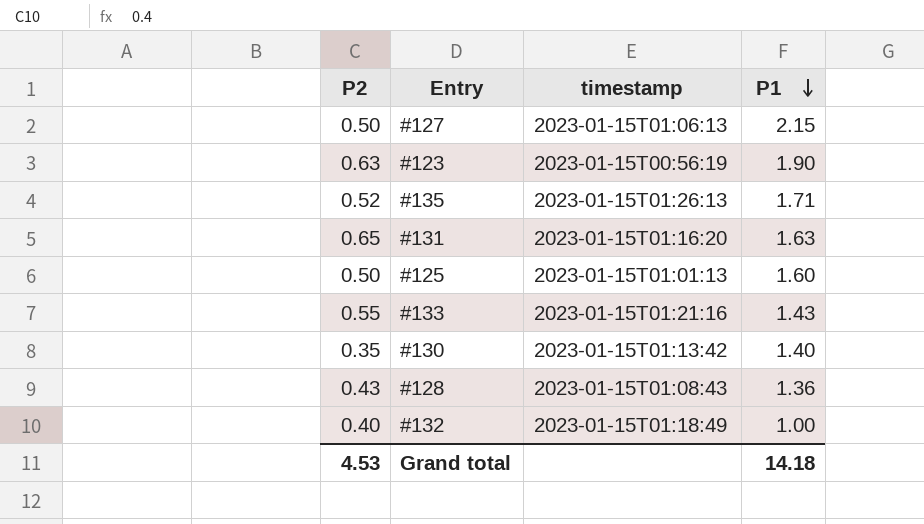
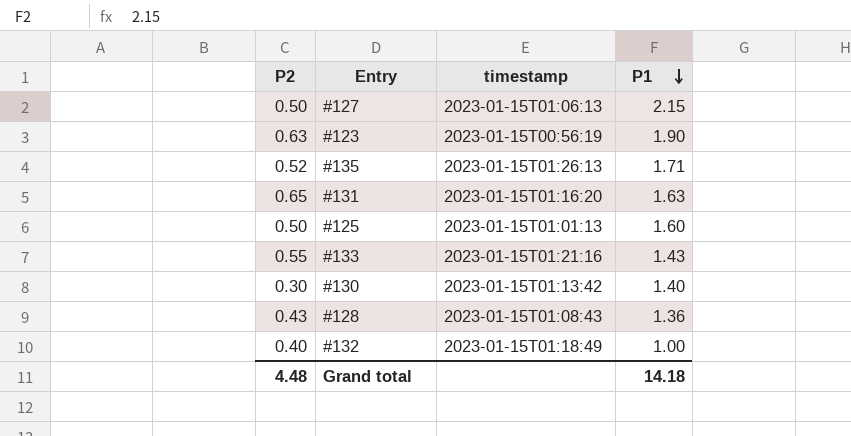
#130 | P2: 0.35 -> 0.30
Grand total | P2: 4.53 -> 4.48

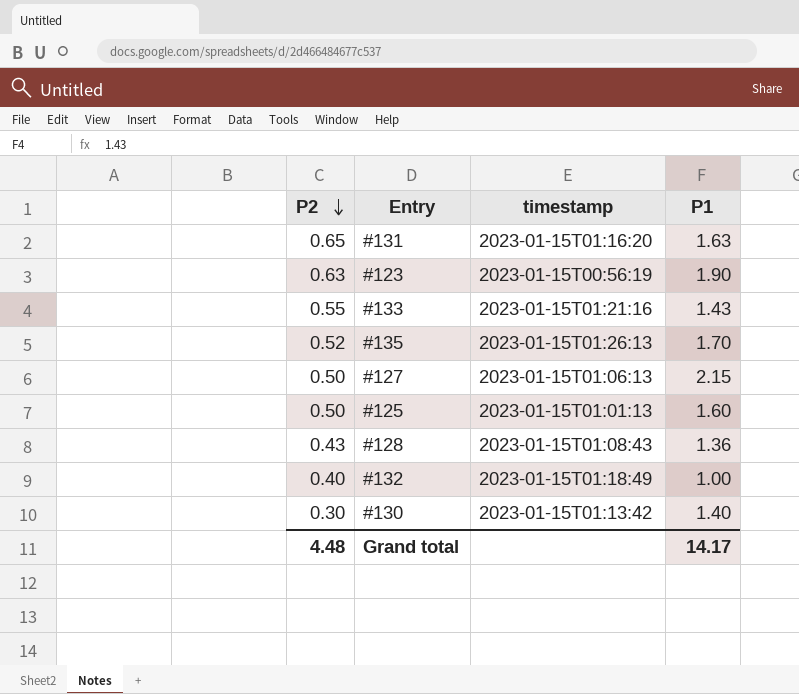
row order: P1 descending -> P2 descending
#135 | P1: 1.71 -> 1.70
Grand total | P1: 14.18 -> 14.17

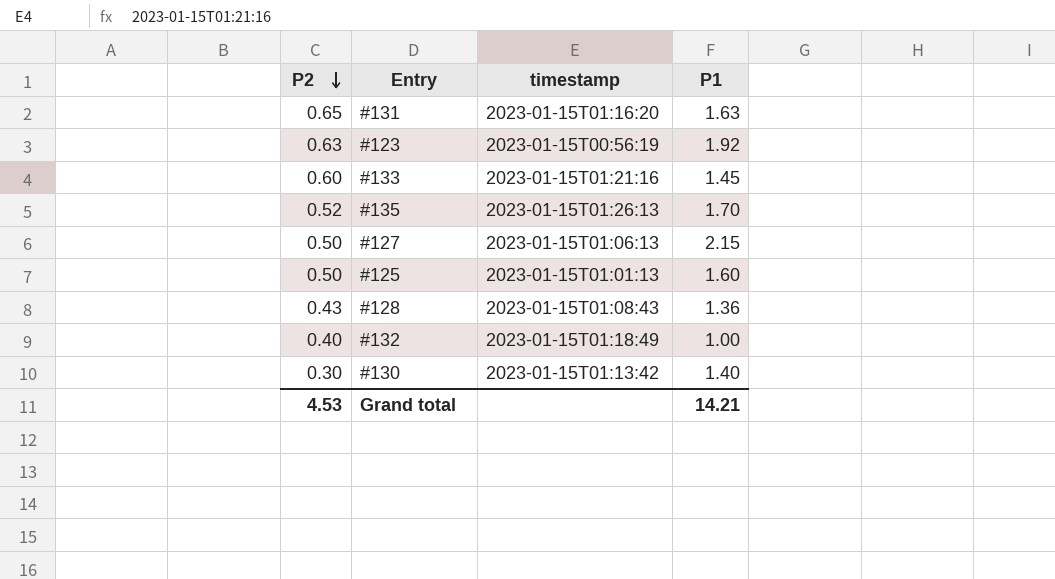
#123 | P1: 1.90 -> 1.92
#133 | P2: 0.55 -> 0.60
#133 | P1: 1.43 -> 1.45
Grand total | P2: 4.48 -> 4.53
Grand total | P1: 14.17 -> 14.21

